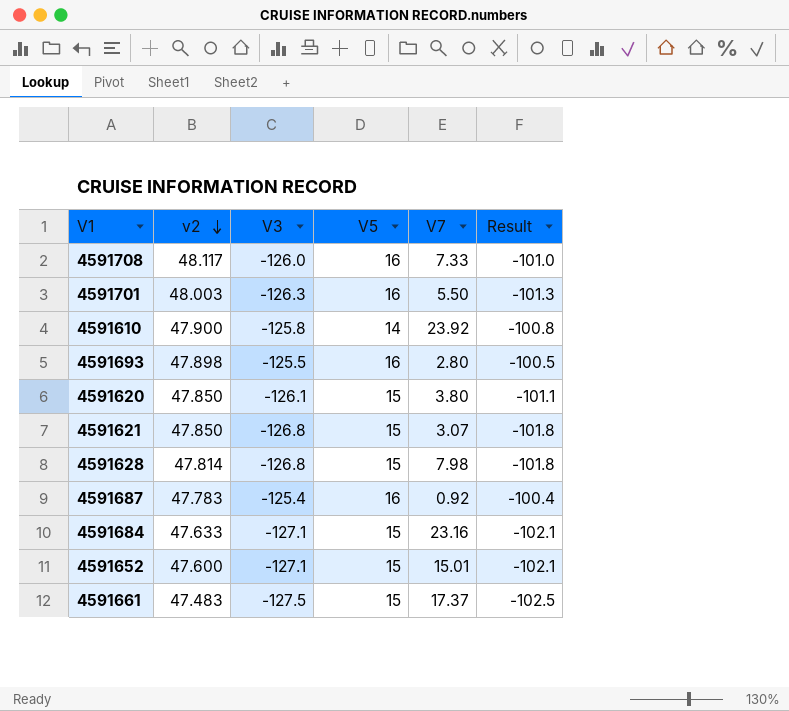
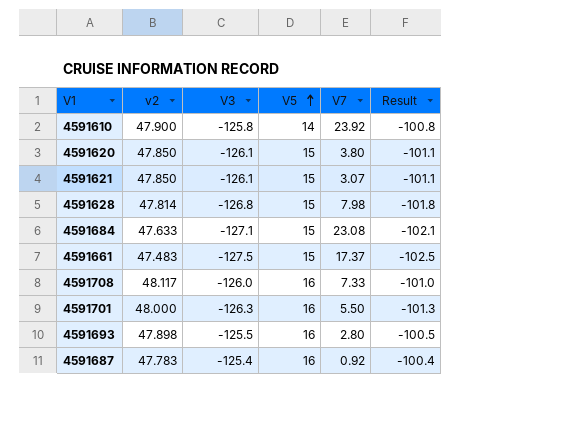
row order: v2 descending -> V5 ascending
row 4591652: 47.600 | -127.1 | 15 | 15.01 | -102.1 -> none
4591621 | V3: -126.8 -> -126.1
4591621 | Result: -101.8 -> -101.1
4591684 | V7: 23.16 -> 23.08
4591701 | v2: 48.003 -> 48.000

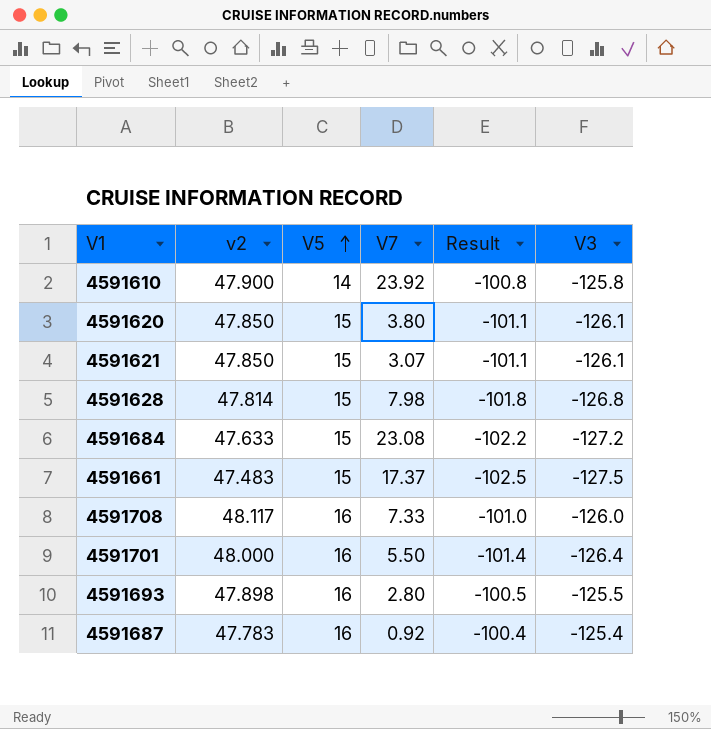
column V3 | position: 3 -> 6
4591684 | Result: -102.1 -> -102.2
4591684 | V3: -127.1 -> -127.2
4591701 | Result: -101.3 -> -101.4
4591701 | V3: -126.3 -> -126.4

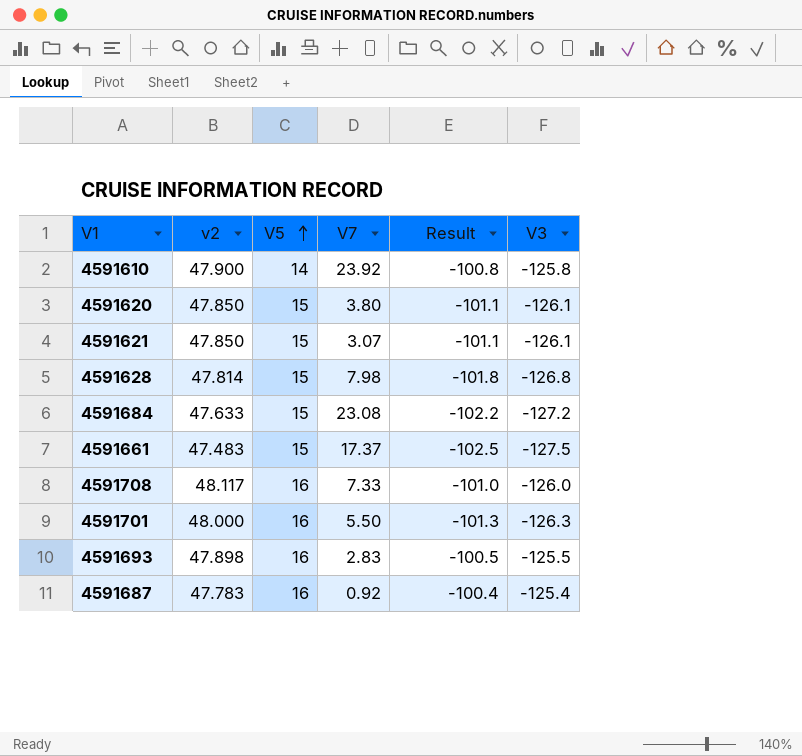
4591701 | Result: -101.4 -> -101.3
4591701 | V3: -126.4 -> -126.3
4591693 | V7: 2.80 -> 2.83

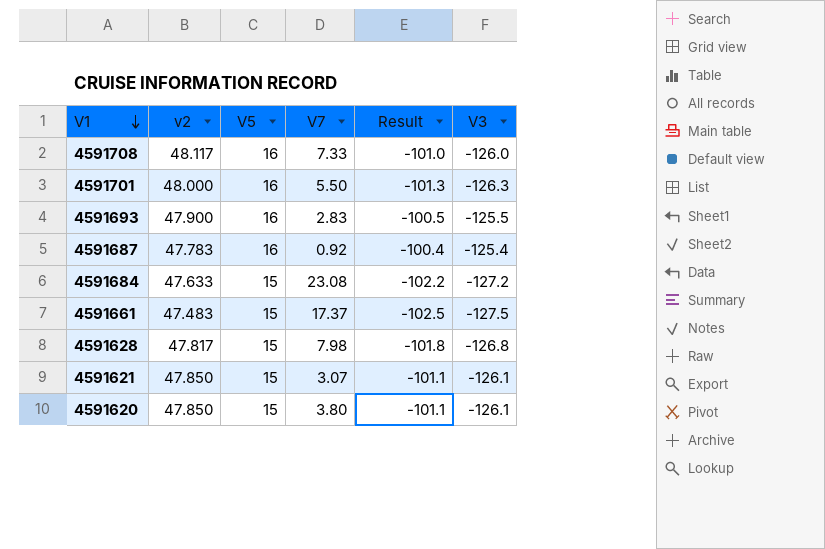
row order: V5 ascending -> V1 descending
row 4591610: 47.900 | 14 | 23.92 | -100.8 | -125.8 -> none
4591693 | v2: 47.898 -> 47.900
4591628 | v2: 47.814 -> 47.817

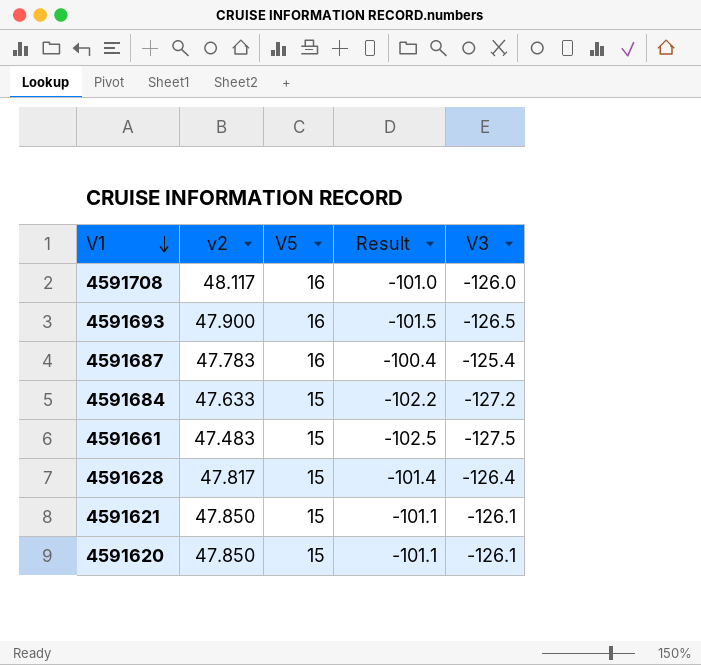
column V7 | position: 4 -> none
row 4591701: 48.000 | 16 | 5.50 | -101.3 | -126.3 -> none
4591693 | Result: -100.5 -> -101.5
4591693 | V3: -125.5 -> -126.5
4591628 | Result: -101.8 -> -101.4
4591628 | V3: -126.8 -> -126.4

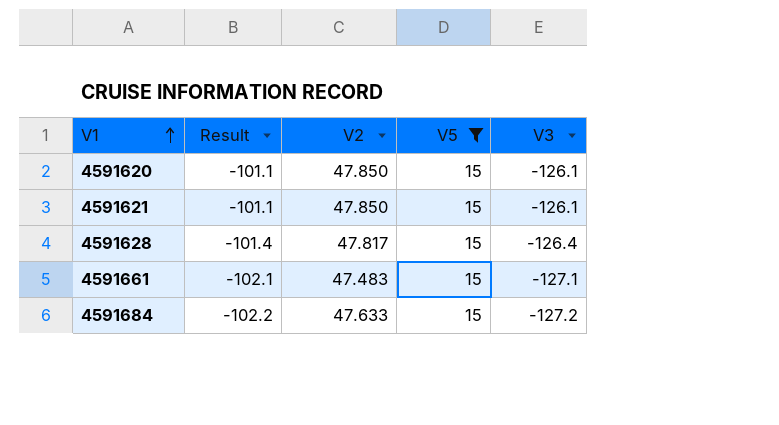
filter: none -> V5 = 15
row order: V1 descending -> V1 ascending
column Result | position: 4 -> 2
column name: v2 -> V2
4591661 | Result: -102.5 -> -102.1
4591661 | V3: -127.5 -> -127.1

